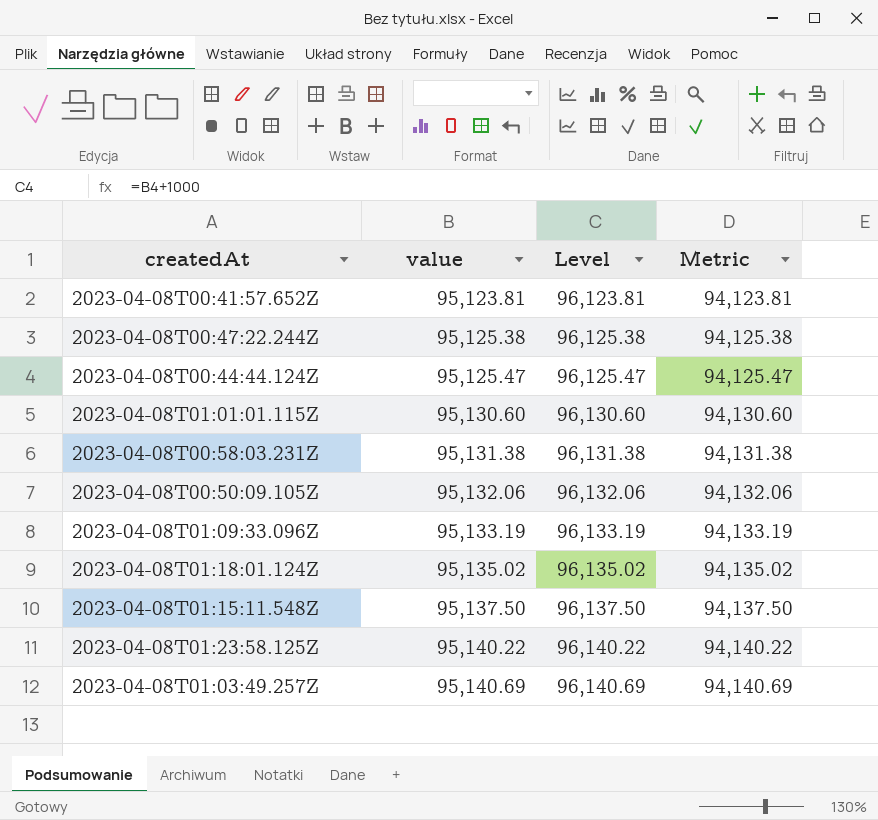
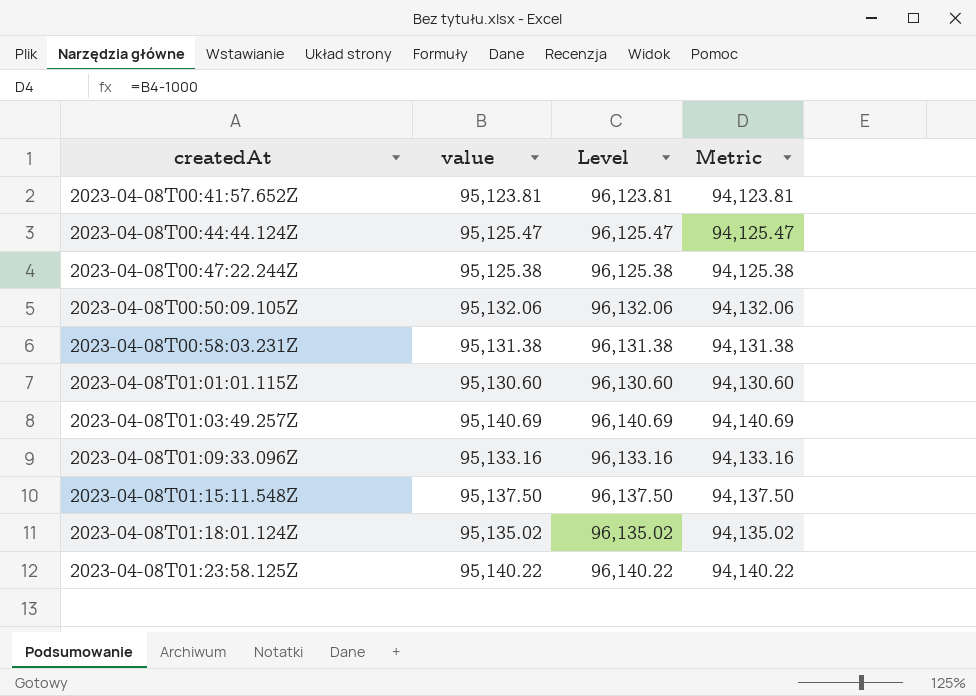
row order: value ascending -> createdAt ascending
2023-04-08T01:09:33.096Z | value: 95,133.19 -> 95,133.16
2023-04-08T01:09:33.096Z | Level: 96,133.19 -> 96,133.16
2023-04-08T01:09:33.096Z | Metric: 94,133.19 -> 94,133.16

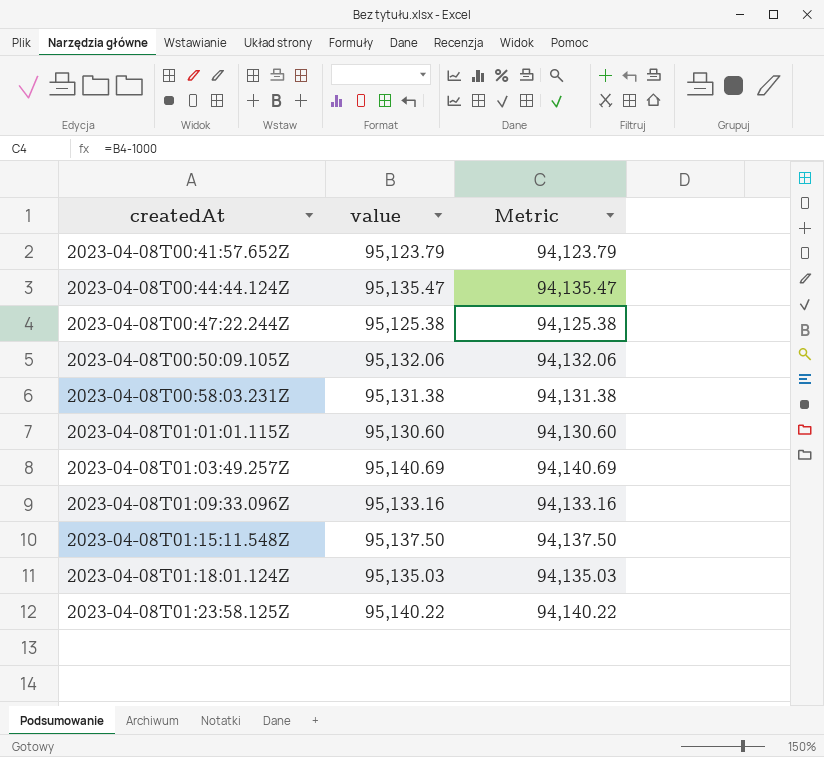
column Level | formula: [value] + 1000 -> none
2023-04-08T00:41:57.652Z | value: 95,123.81 -> 95,123.79
2023-04-08T00:41:57.652Z | Metric: 94,123.81 -> 94,123.79
2023-04-08T00:44:44.124Z | value: 95,125.47 -> 95,135.47
2023-04-08T00:44:44.124Z | Metric: 94,125.47 -> 94,135.47
2023-04-08T01:18:01.124Z | value: 95,135.02 -> 95,135.03
2023-04-08T01:18:01.124Z | Metric: 94,135.02 -> 94,135.03

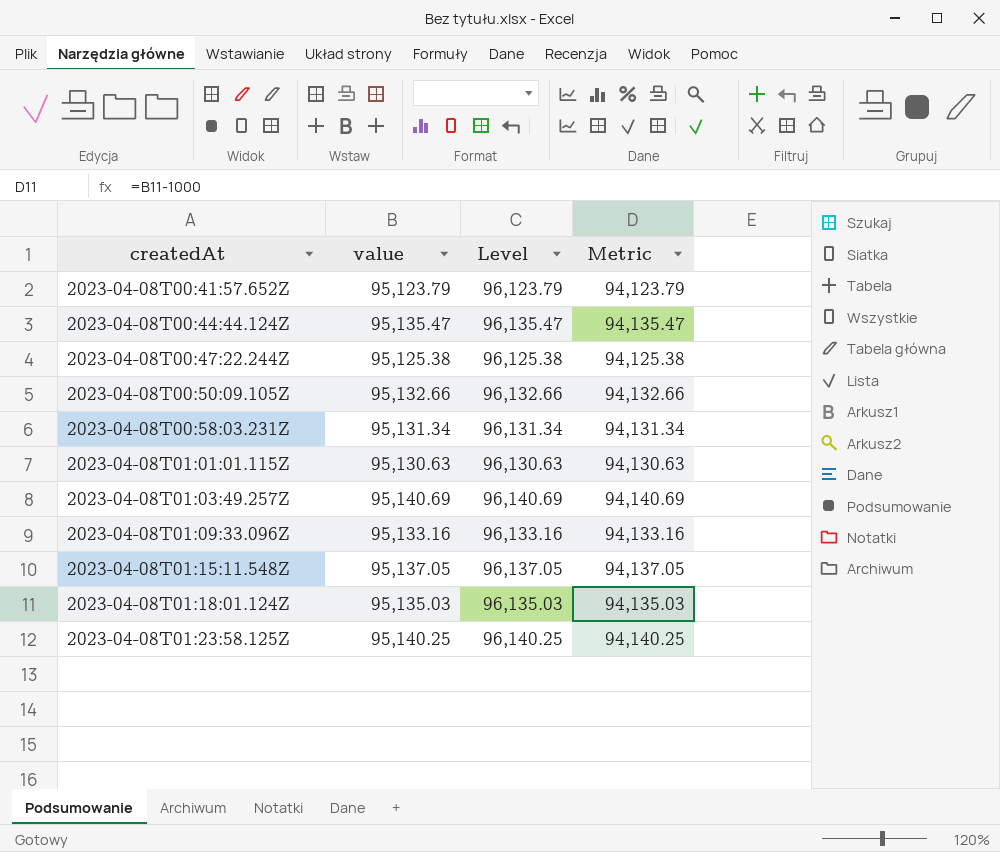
column Level | formula: none -> [value] + 1000
2023-04-08T00:50:09.105Z | value: 95,132.06 -> 95,132.66
2023-04-08T00:50:09.105Z | Metric: 94,132.06 -> 94,132.66
2023-04-08T00:58:03.231Z | value: 95,131.38 -> 95,131.34
2023-04-08T00:58:03.231Z | Metric: 94,131.38 -> 94,131.34
2023-04-08T01:01:01.115Z | value: 95,130.60 -> 95,130.63
2023-04-08T01:01:01.115Z | Metric: 94,130.60 -> 94,130.63
2023-04-08T01:15:11.548Z | value: 95,137.50 -> 95,137.05
2023-04-08T01:15:11.548Z | Metric: 94,137.50 -> 94,137.05
2023-04-08T01:23:58.125Z | value: 95,140.22 -> 95,140.25
2023-04-08T01:23:58.125Z | Metric: 94,140.22 -> 94,140.25

